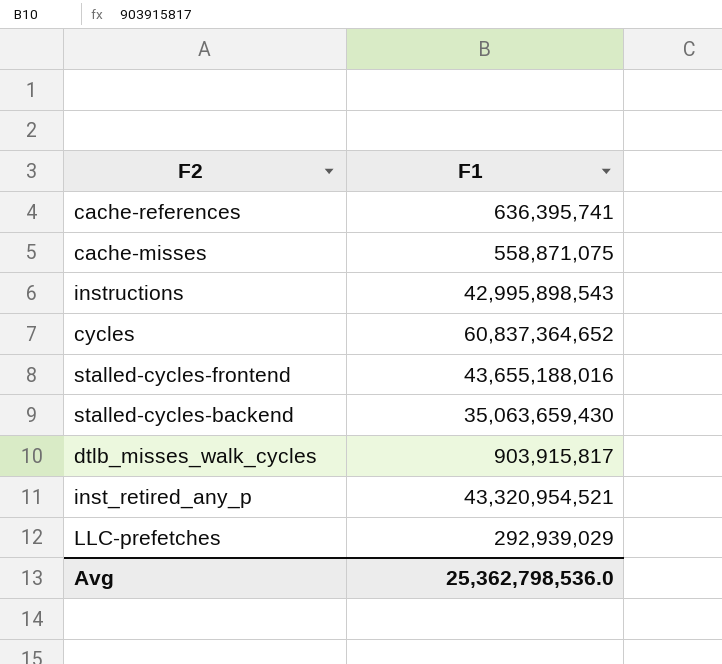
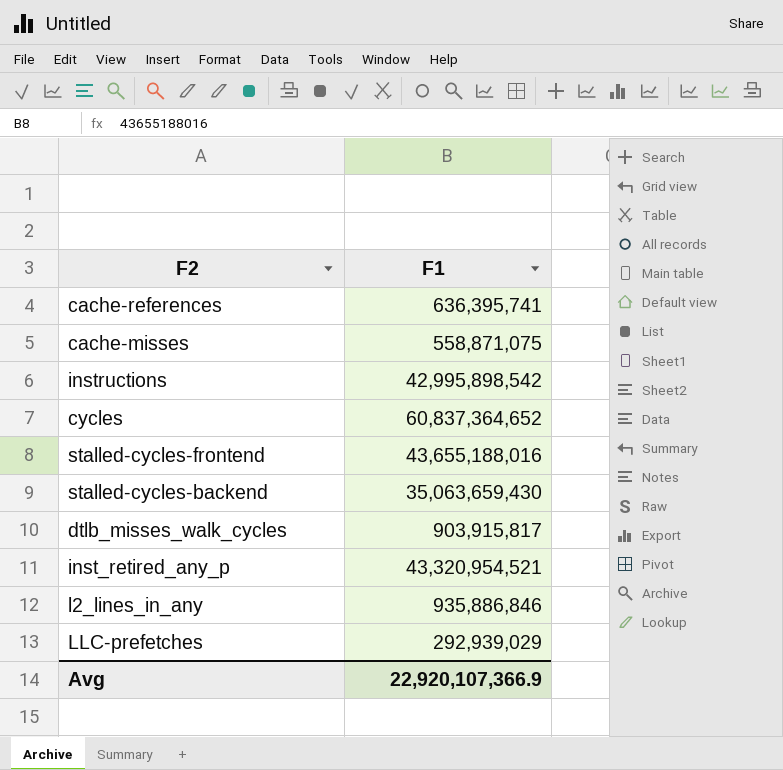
instructions | F1: 42,995,898,543 -> 42,995,898,542
row l2_lines_in_any: none -> 935,886,846
Avg | F1: 25,362,798,536.0 -> 22,920,107,366.9

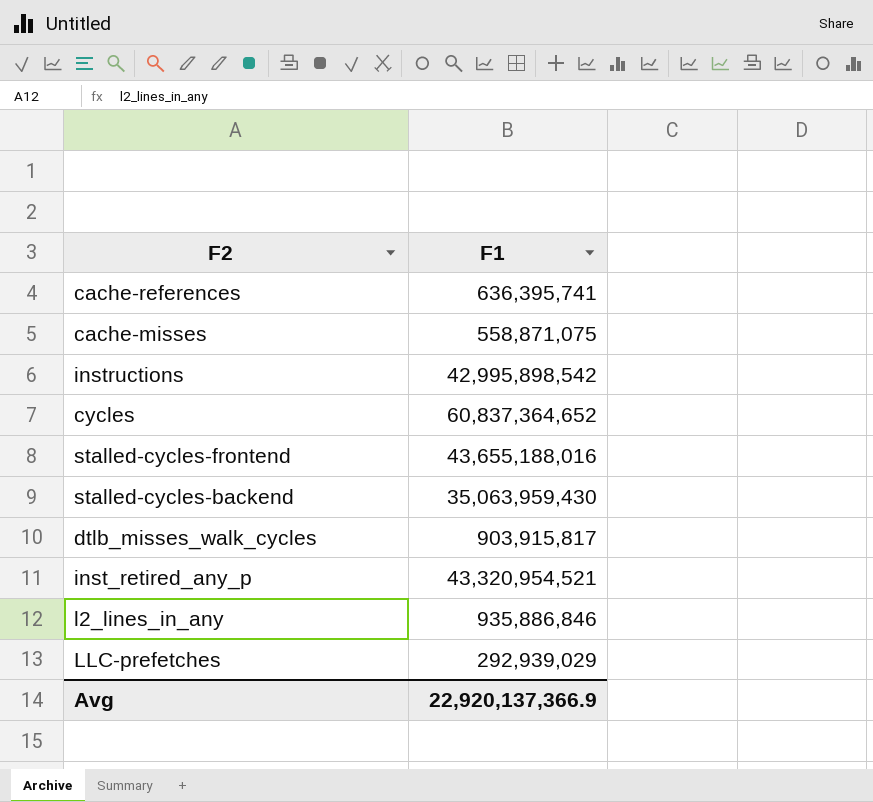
stalled-cycles-backend | F1: 35,063,659,430 -> 35,063,959,430
Avg | F1: 22,920,107,366.9 -> 22,920,137,366.9

